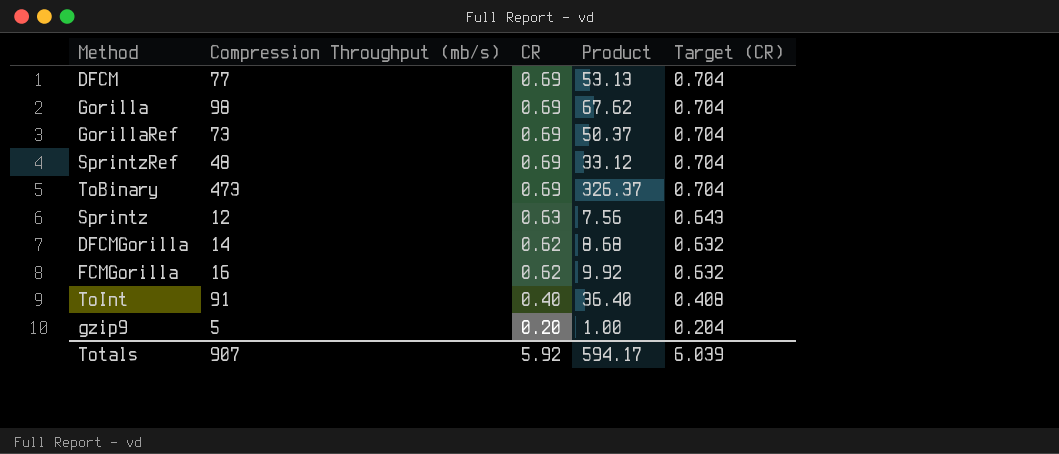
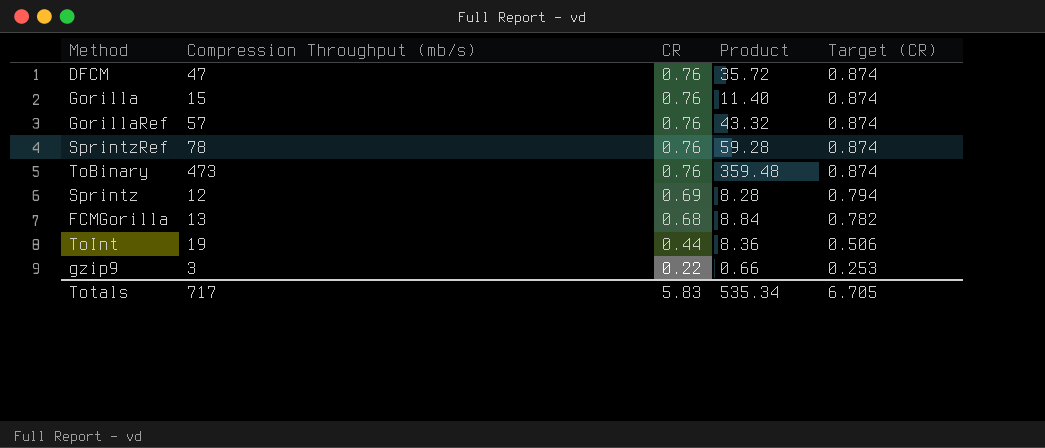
column Target (CR) | formula: [CR] * 1.02 -> [CR] * 1.15
row DFCMGorilla: 14 | 0.62 | 8.68 | 0.632 -> none
DFCM | Compression Throughput (mb/s): 77 -> 47
DFCM | CR: 0.69 -> 0.76
DFCM | Product: 53.13 -> 35.72
Gorilla | Compression Throughput (mb/s): 98 -> 15
Gorilla | CR: 0.69 -> 0.76
Gorilla | Product: 67.62 -> 11.40
GorillaRef | Compression Throughput (mb/s): 73 -> 57
GorillaRef | CR: 0.69 -> 0.76
GorillaRef | Product: 50.37 -> 43.32
SprintzRef | Compression Throughput (mb/s): 48 -> 78
SprintzRef | CR: 0.69 -> 0.76
SprintzRef | Product: 33.12 -> 59.28
ToBinary | CR: 0.69 -> 0.76
ToBinary | Product: 326.37 -> 359.48
Sprintz | CR: 0.63 -> 0.69
Sprintz | Product: 7.56 -> 8.28
FCMGorilla | Compression Throughput (mb/s): 16 -> 13
FCMGorilla | CR: 0.62 -> 0.68
FCMGorilla | Product: 9.92 -> 8.84
ToInt | Compression Throughput (mb/s): 91 -> 19
ToInt | CR: 0.40 -> 0.44
ToInt | Product: 36.40 -> 8.36
gzip9 | Compression Throughput (mb/s): 5 -> 3
gzip9 | CR: 0.20 -> 0.22
gzip9 | Product: 1.00 -> 0.66
Totals | Compression Throughput (mb/s): 907 -> 717
Totals | CR: 5.92 -> 5.83
Totals | Product: 594.17 -> 535.34
Totals | Target (CR): 6.039 -> 6.705

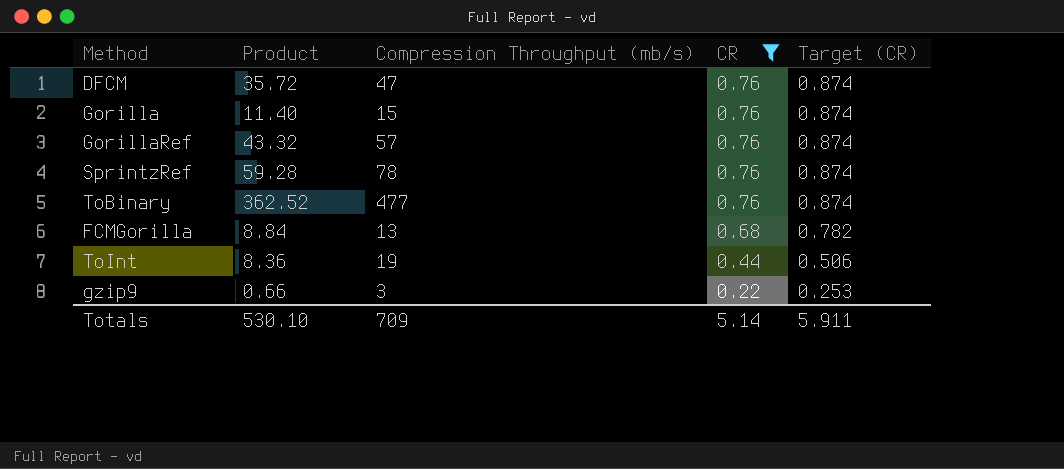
filter: none -> CR != 0.69
column Product | position: 4 -> 2
ToBinary | Product: 359.48 -> 362.52
ToBinary | Compression Throughput (mb/s): 473 -> 477
Totals | Product: 535.34 -> 530.10
Totals | Compression Throughput (mb/s): 717 -> 709
Totals | CR: 5.83 -> 5.14
Totals | Target (CR): 6.705 -> 5.911

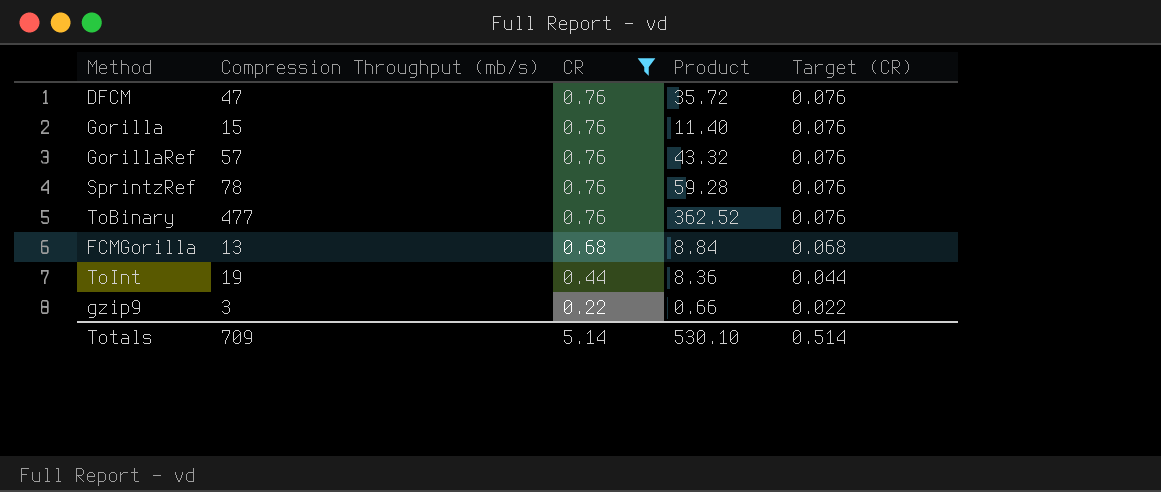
column Product | position: 2 -> 4
column Target (CR) | formula: [CR] * 1.15 -> [CR] * 0.1
Totals | Target (CR): 5.911 -> 0.514

